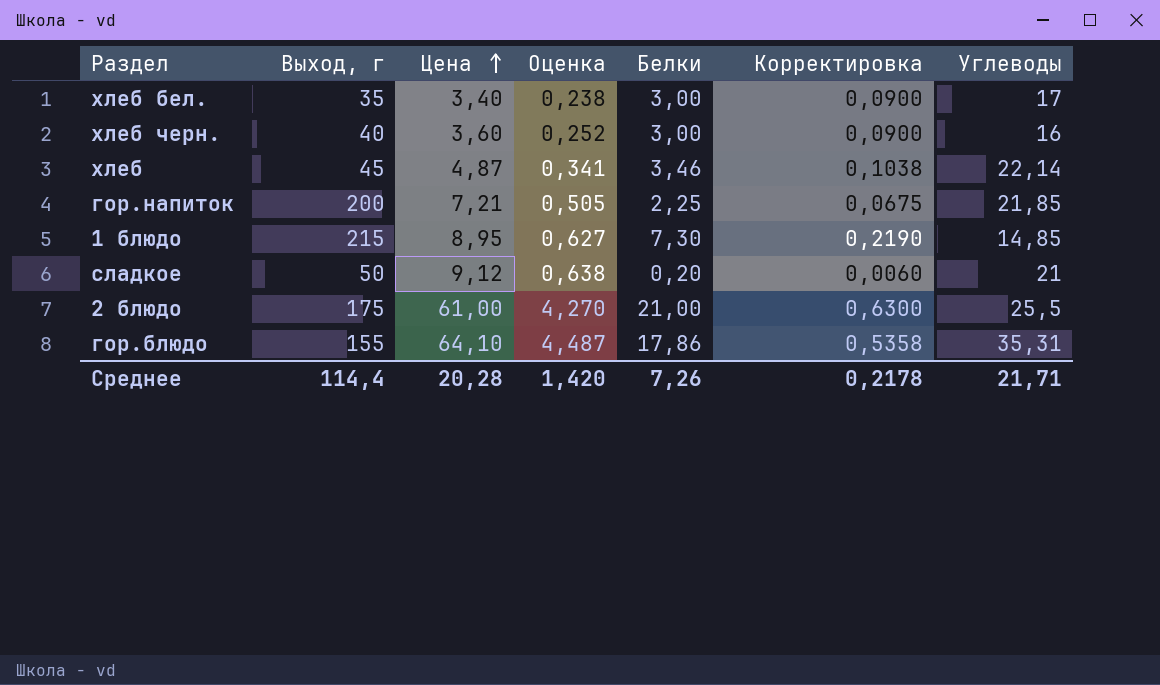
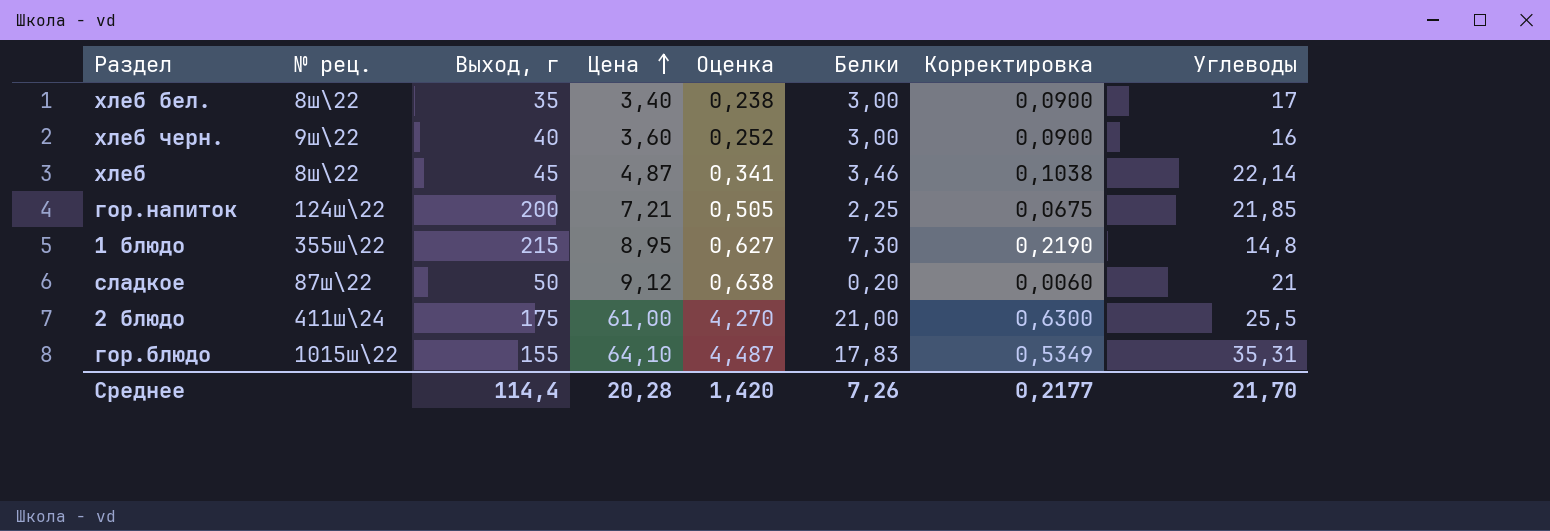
column № рец. | position: none -> 2
1 блюдо | Углеводы: 14,85 -> 14,8
гор.блюдо | Белки: 17,86 -> 17,83
гор.блюдо | Корректировка: 0,5358 -> 0,5349
Среднее | Корректировка: 0,2178 -> 0,2177
Среднее | Углеводы: 21,71 -> 21,70

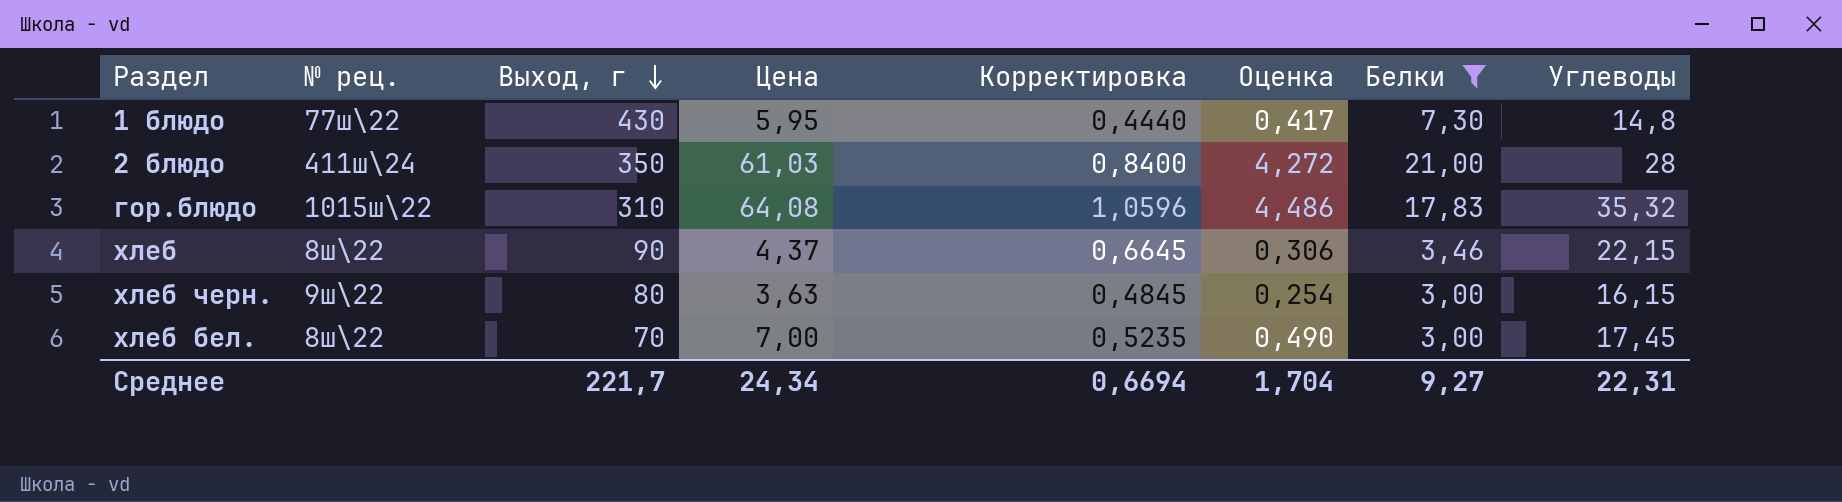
filter: none -> Белки >= 3,00
row order: Цена ascending -> Выход, г descending
column Корректировка | formula: [Белки] * 0,03 -> [Углеводы] * 0,03
column Корректировка | position: 7 -> 5
1 блюдо | № рец.: 355ш\22 -> 77ш\22
1 блюдо | Выход, г: 215 -> 430
1 блюдо | Цена: 8,95 -> 5,95
1 блюдо | Оценка: 0,627 -> 0,417
2 блюдо | Выход, г: 175 -> 350
2 блюдо | Цена: 61,00 -> 61,03
2 блюдо | Оценка: 4,270 -> 4,272
2 блюдо | Углеводы: 25,5 -> 28
гор.блюдо | Выход, г: 155 -> 310
гор.блюдо | Цена: 64,10 -> 64,08
гор.блюдо | Оценка: 4,487 -> 4,486
гор.блюдо | Углеводы: 35,31 -> 35,32
хлеб | Выход, г: 45 -> 90
хлеб | Цена: 4,87 -> 4,37
хлеб | Оценка: 0,341 -> 0,306
хлеб | Углеводы: 22,14 -> 22,15
хлеб черн. | Выход, г: 40 -> 80
хлеб черн. | Цена: 3,60 -> 3,63
хлеб черн. | Оценка: 0,252 -> 0,254
хлеб черн. | Углеводы: 16 -> 16,15
хлеб бел. | Выход, г: 35 -> 70
хлеб бел. | Цена: 3,40 -> 7,00
хлеб бел. | Оценка: 0,238 -> 0,490
хлеб бел. | Углеводы: 17 -> 17,45
Среднее | Выход, г: 114,4 -> 221,7
Среднее | Цена: 20,28 -> 24,34
Среднее | Корректировка: 0,2177 -> 0,6694
Среднее | Оценка: 1,420 -> 1,704
Среднее | Белки: 7,26 -> 9,27
Среднее | Углеводы: 21,70 -> 22,31

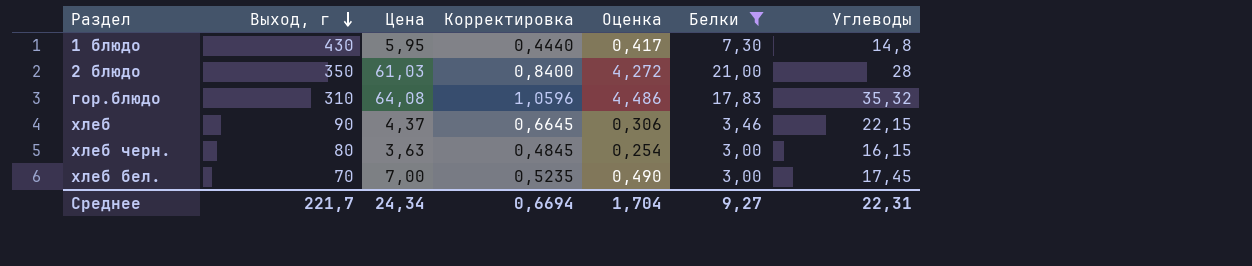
column № рец. | position: 2 -> none

